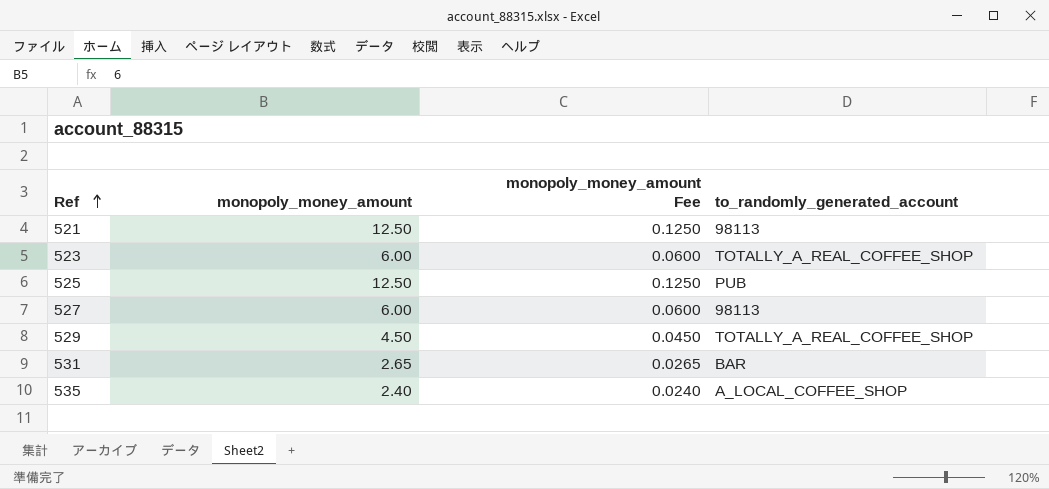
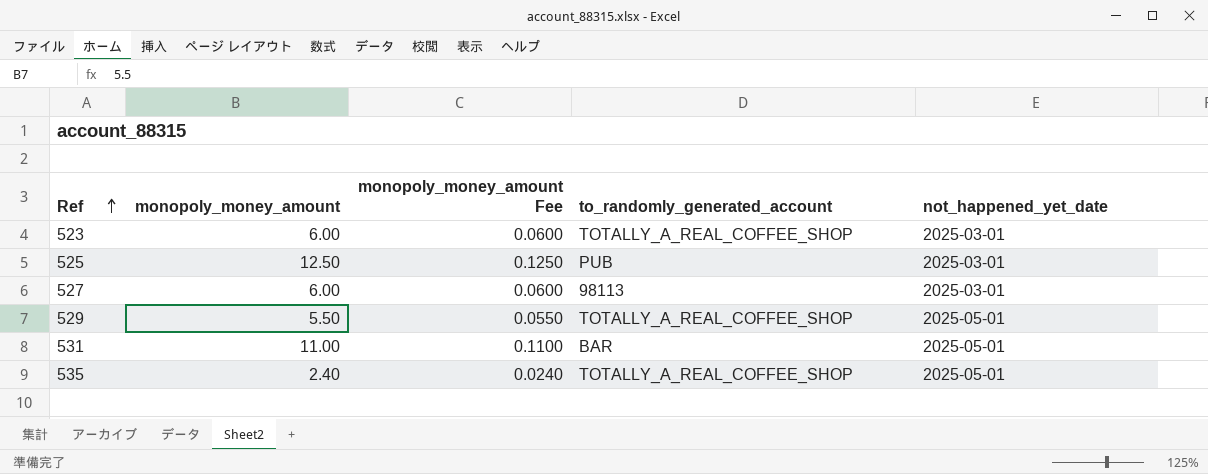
column not_happened_yet_date | position: none -> 5
row 521: 12.50 | 0.1250 | 98113 -> none
529 | monopoly_money_amount: 4.50 -> 5.50
529 | monopoly_money_amount Fee: 0.0450 -> 0.0550
531 | monopoly_money_amount: 2.65 -> 11.00
531 | monopoly_money_amount Fee: 0.0265 -> 0.1100
535 | to_randomly_generated_account: A_LOCAL_COFFEE_SHOP -> TOTALLY_A_REAL_COFFEE_SHOP

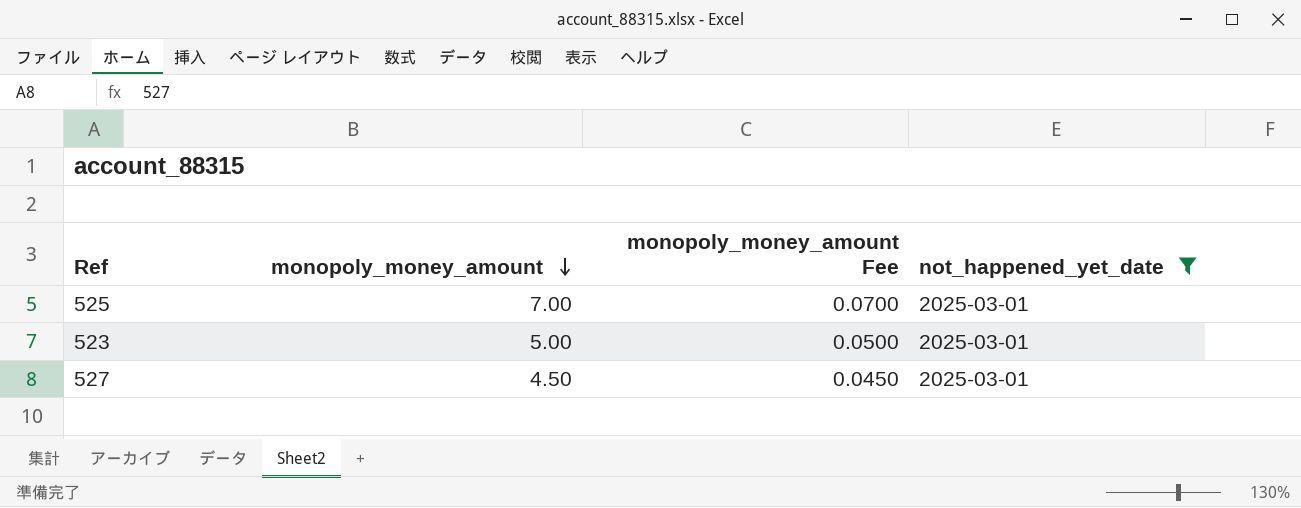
filter: none -> not_happened_yet_date = 2025-03-01
row order: Ref ascending -> monopoly_money_amount descending
column to_randomly_generated_account | position: 4 -> none
525 | monopoly_money_amount: 12.50 -> 7.00
525 | monopoly_money_amount Fee: 0.1250 -> 0.0700
523 | monopoly_money_amount: 6.00 -> 5.00
523 | monopoly_money_amount Fee: 0.0600 -> 0.0500
527 | monopoly_money_amount: 6.00 -> 4.50
527 | monopoly_money_amount Fee: 0.0600 -> 0.0450

